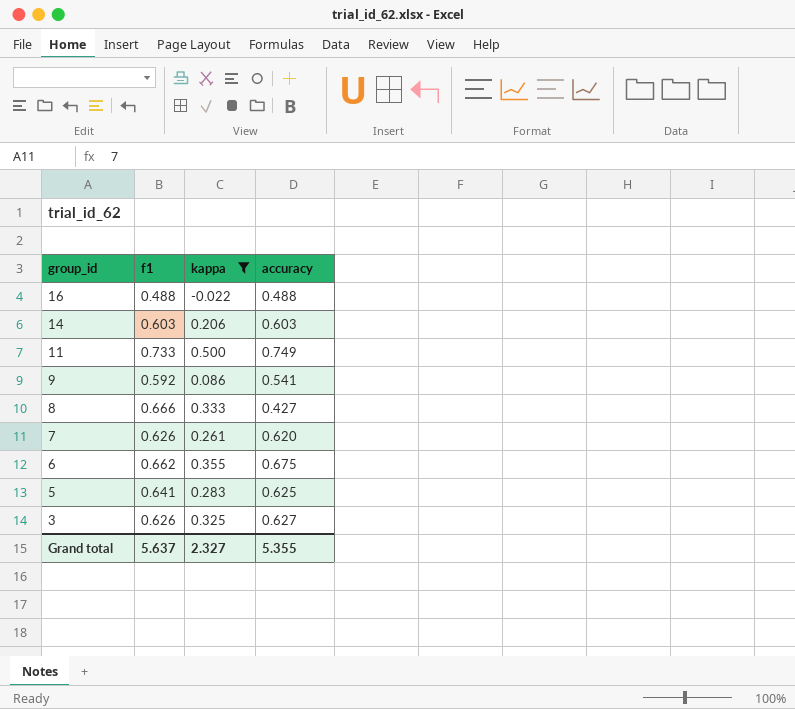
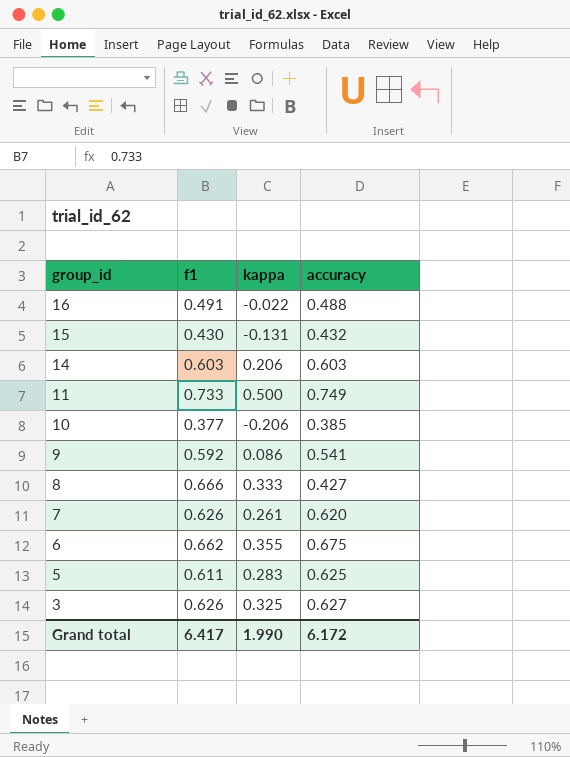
filter: kappa >= -0.022 -> none
16 | f1: 0.488 -> 0.491
5 | f1: 0.641 -> 0.611
Grand total | f1: 5.637 -> 6.417
Grand total | kappa: 2.327 -> 1.990
Grand total | accuracy: 5.355 -> 6.172

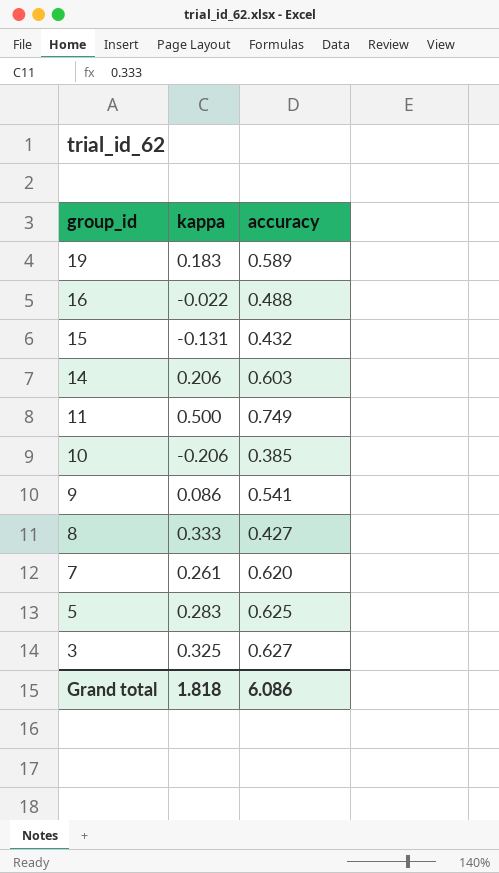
column f1 | position: 2 -> none
row 6: 0.662 | 0.355 | 0.675 -> none
row 19: none -> 0.183 | 0.589
Grand total | kappa: 1.990 -> 1.818
Grand total | accuracy: 6.172 -> 6.086

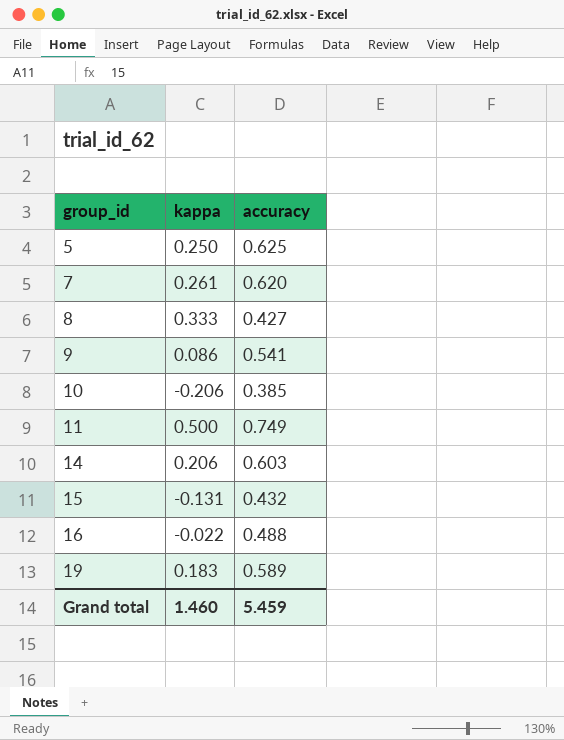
row order: group_id descending -> group_id ascending
row 3: 0.325 | 0.627 -> none
5 | kappa: 0.283 -> 0.250
Grand total | kappa: 1.818 -> 1.460
Grand total | accuracy: 6.086 -> 5.459

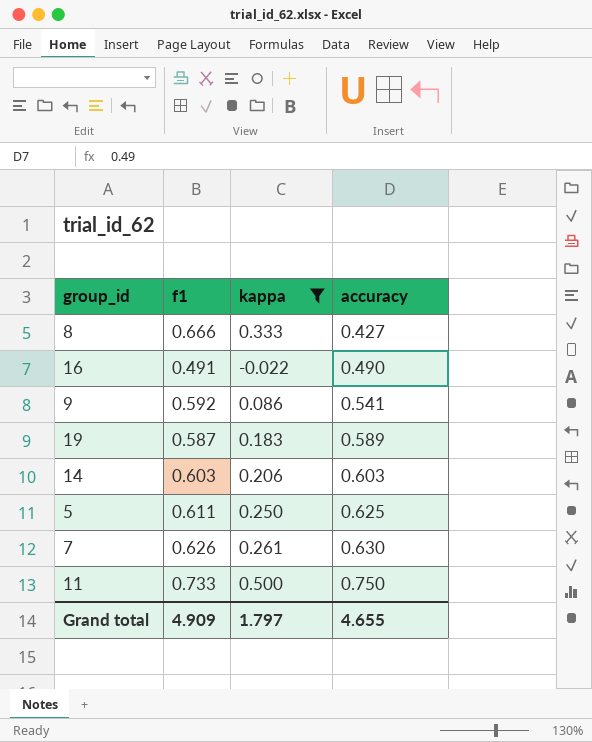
filter: none -> kappa >= -0.022
row order: group_id ascending -> accuracy ascending
column f1 | position: none -> 2
16 | accuracy: 0.488 -> 0.490
7 | accuracy: 0.620 -> 0.630
11 | accuracy: 0.749 -> 0.750
Grand total | kappa: 1.460 -> 1.797
Grand total | accuracy: 5.459 -> 4.655

